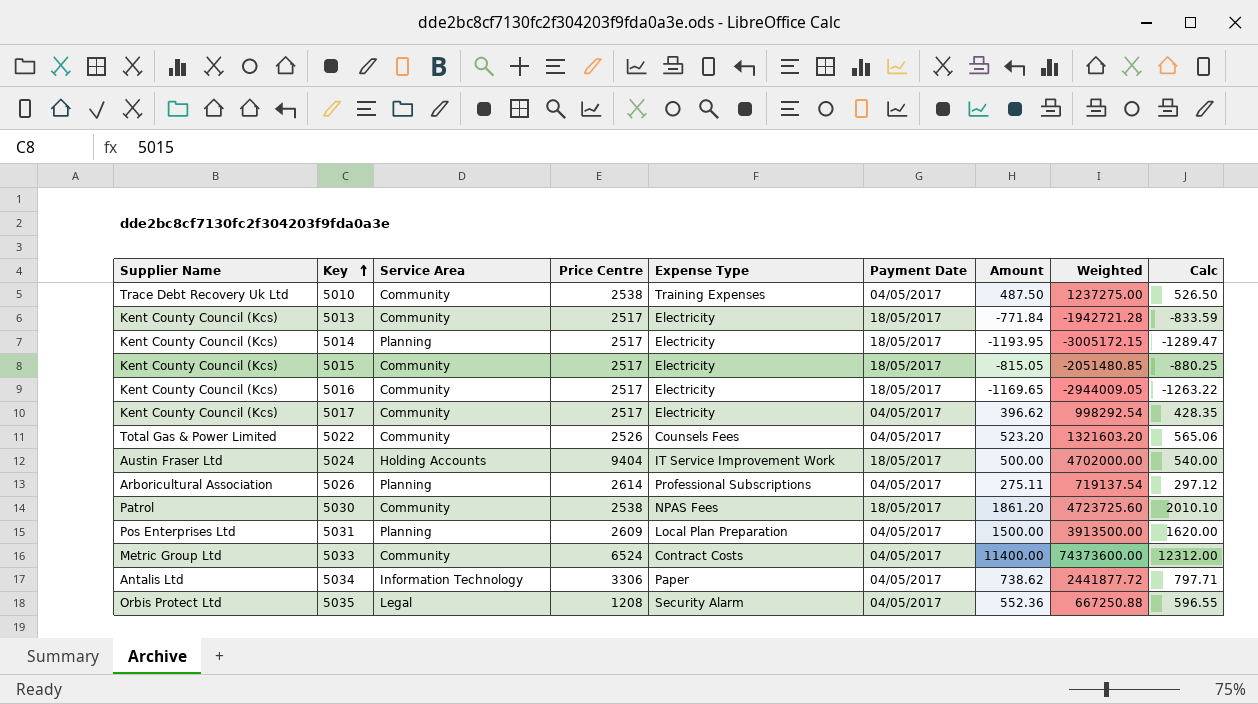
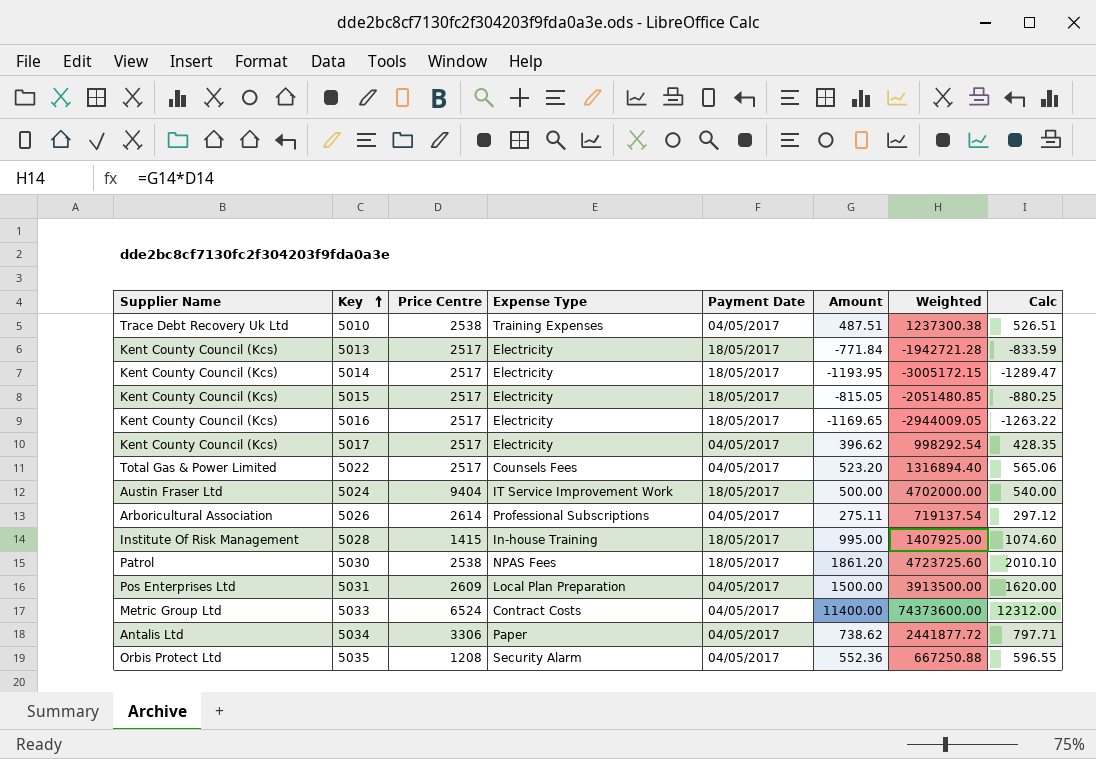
column Service Area | position: 3 -> none
5010 | Amount: 487.50 -> 487.51
5010 | Weighted: 1237275.00 -> 1237300.38
5010 | Calc: 526.50 -> 526.51
5022 | Price Centre: 2526 -> 2517
5022 | Weighted: 1321603.20 -> 1316894.40
row 5028: none -> Institute Of Risk Management | 1415 | In-house Training | 18/05/2017 | 995.00 | 1407925.00 | 1074.60

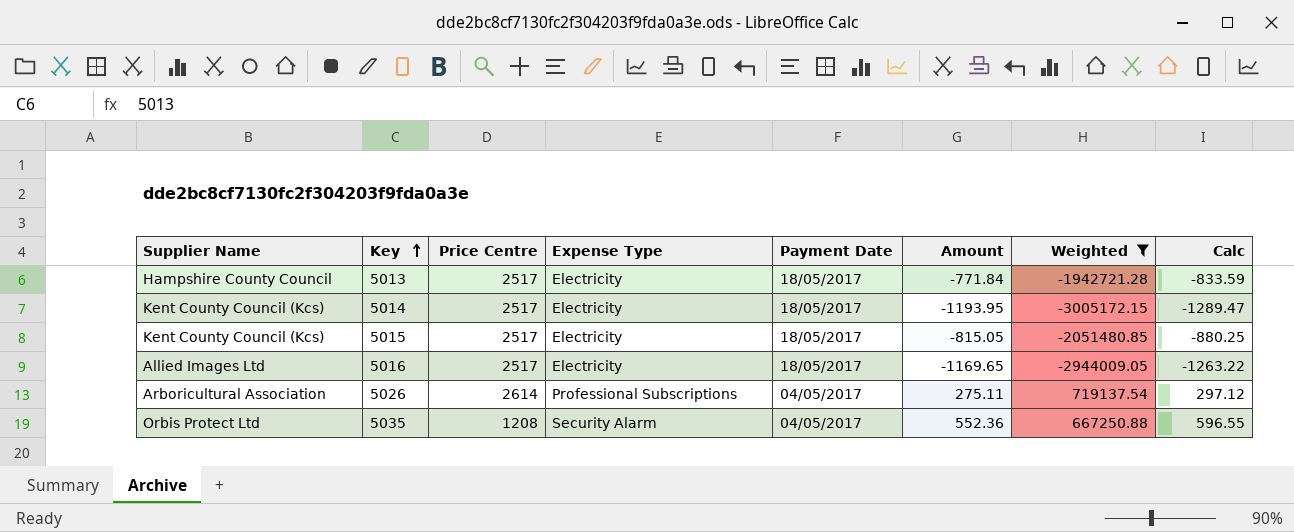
filter: none -> Weighted <= 719137.54
5013 | Supplier Name: Kent County Council (Kcs) -> Hampshire County Council
5016 | Supplier Name: Kent County Council (Kcs) -> Allied Images Ltd

